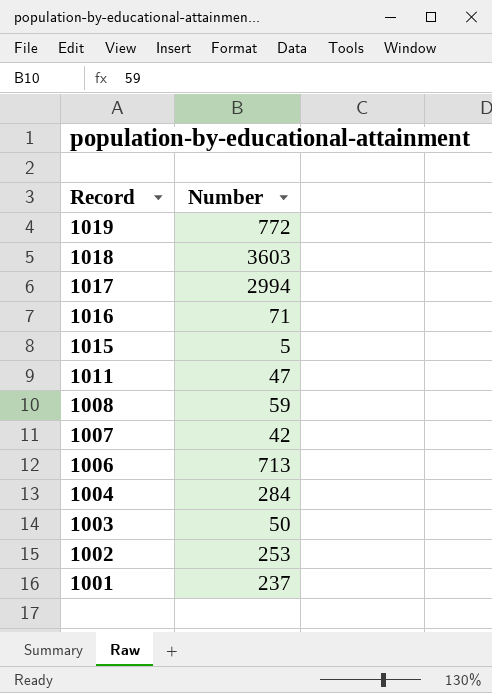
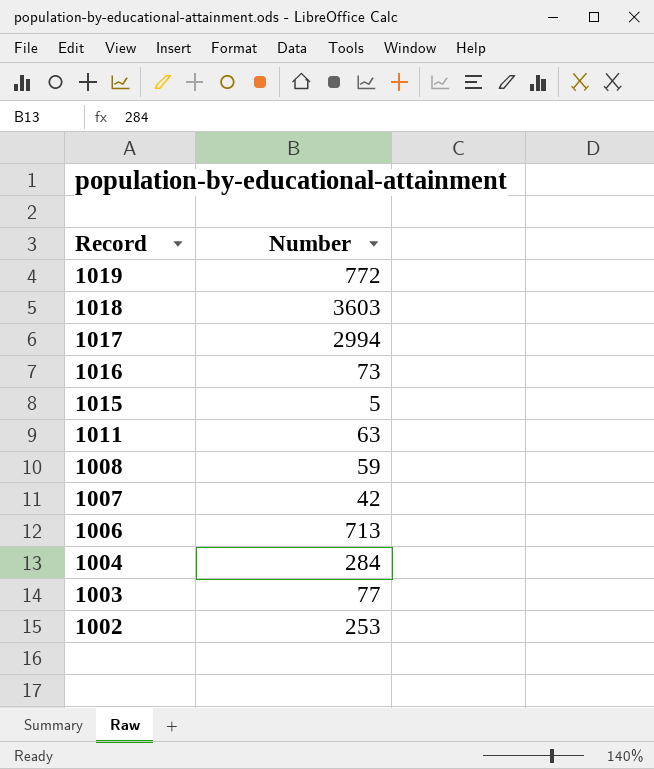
row 1001: 237 -> none
1016 | Number: 71 -> 73
1011 | Number: 47 -> 63
1003 | Number: 50 -> 77

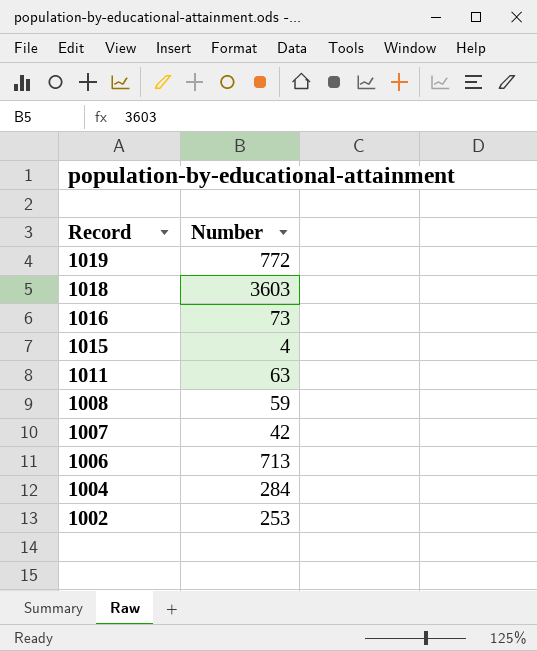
row 1017: 2994 -> none
row 1003: 77 -> none
1015 | Number: 5 -> 4

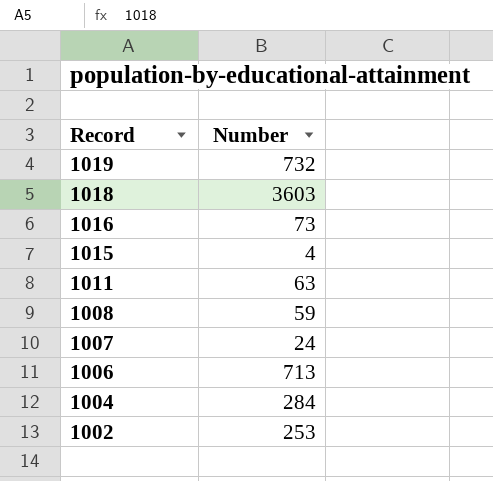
1019 | Number: 772 -> 732
1007 | Number: 42 -> 24

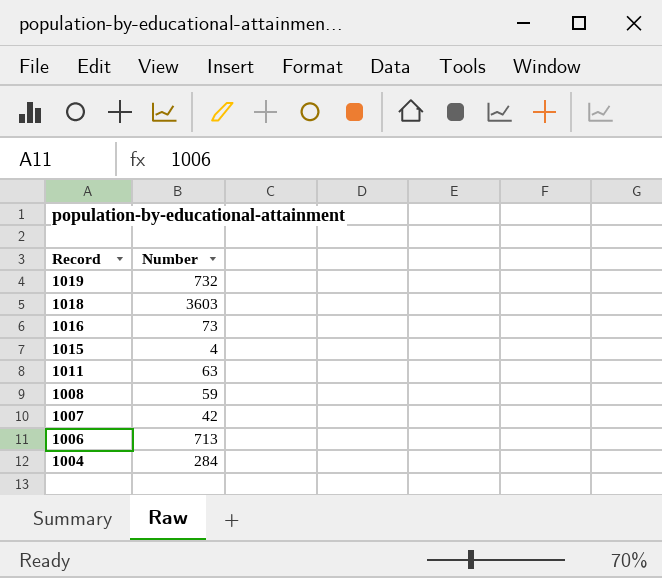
row 1002: 253 -> none
1007 | Number: 24 -> 42

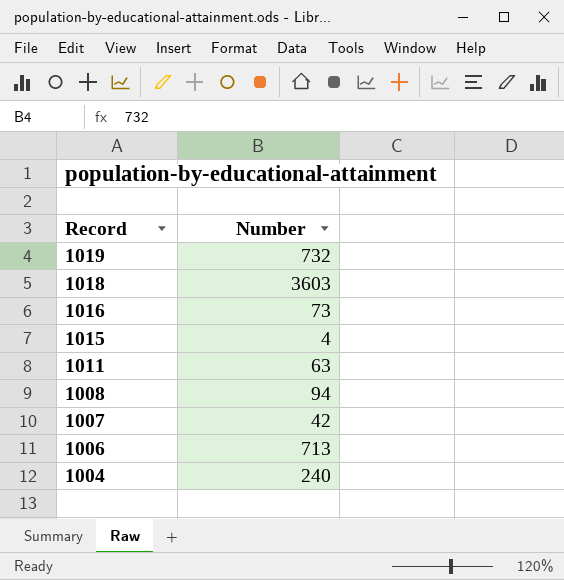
1008 | Number: 59 -> 94
1004 | Number: 284 -> 240

